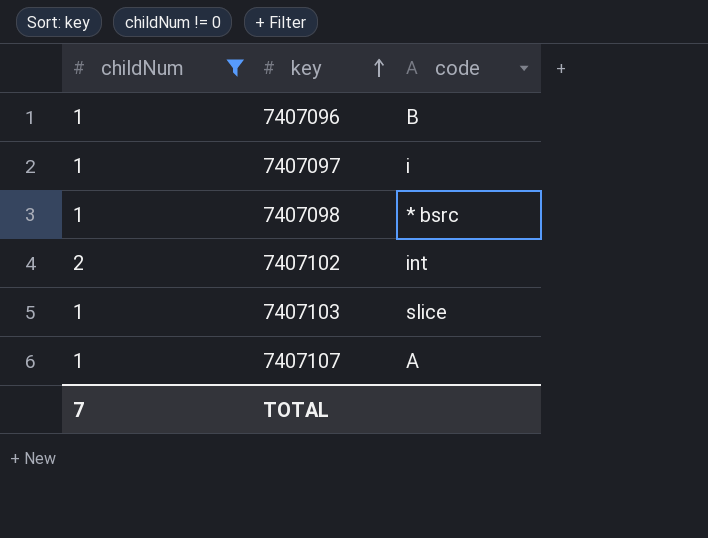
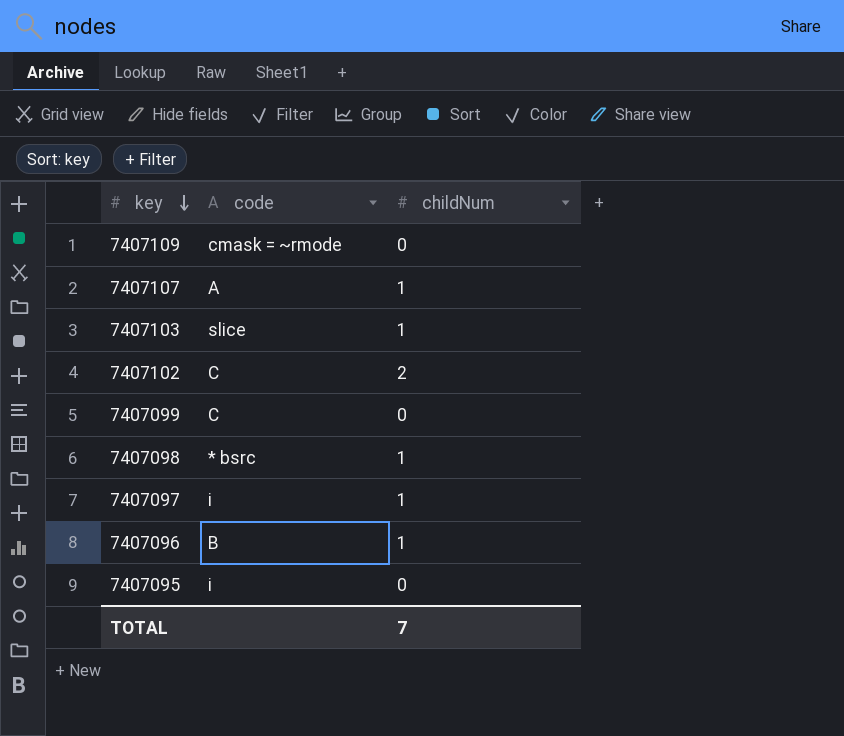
filter: childNum != 0 -> none
row order: key ascending -> key descending
column childNum | position: 1 -> 3
7407102 | code: int -> C

